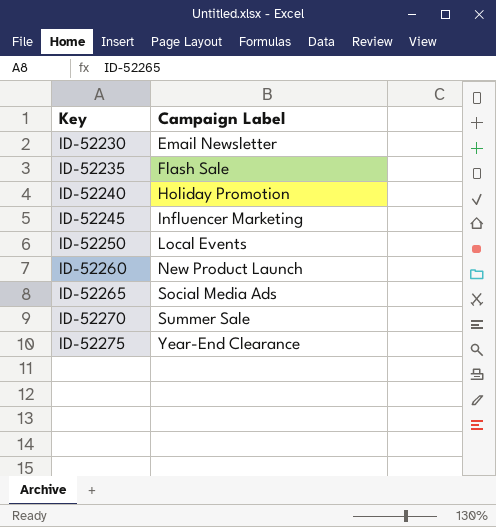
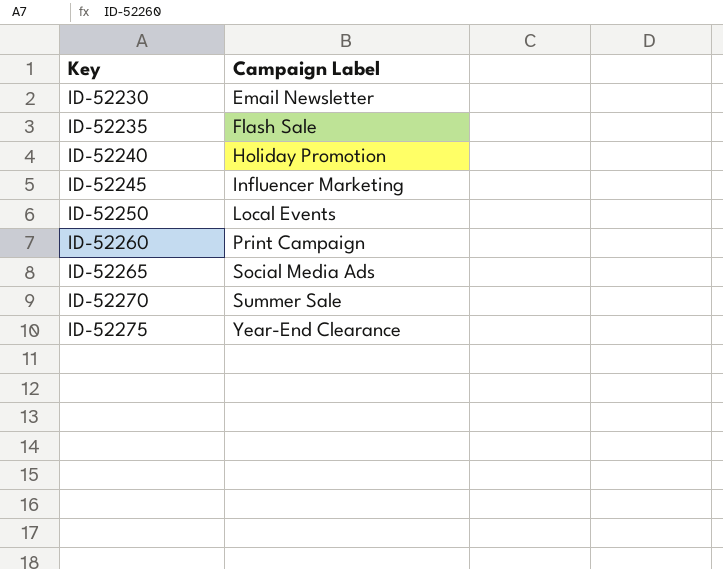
ID-52260 | Campaign Label: New Product Launch -> Print Campaign

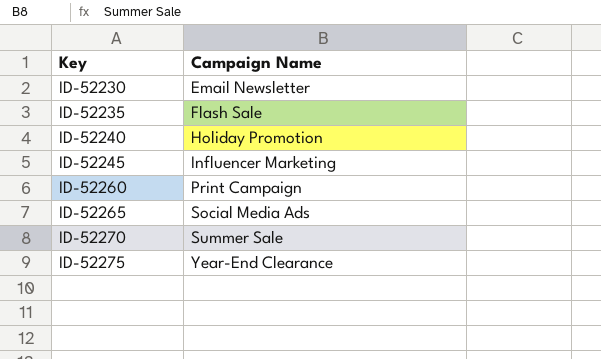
column name: Campaign Label -> Campaign Name
row ID-52250: Local Events -> none

